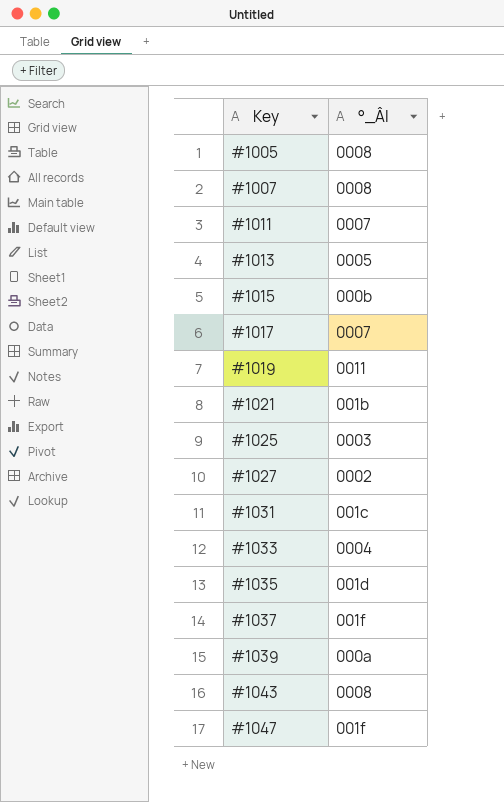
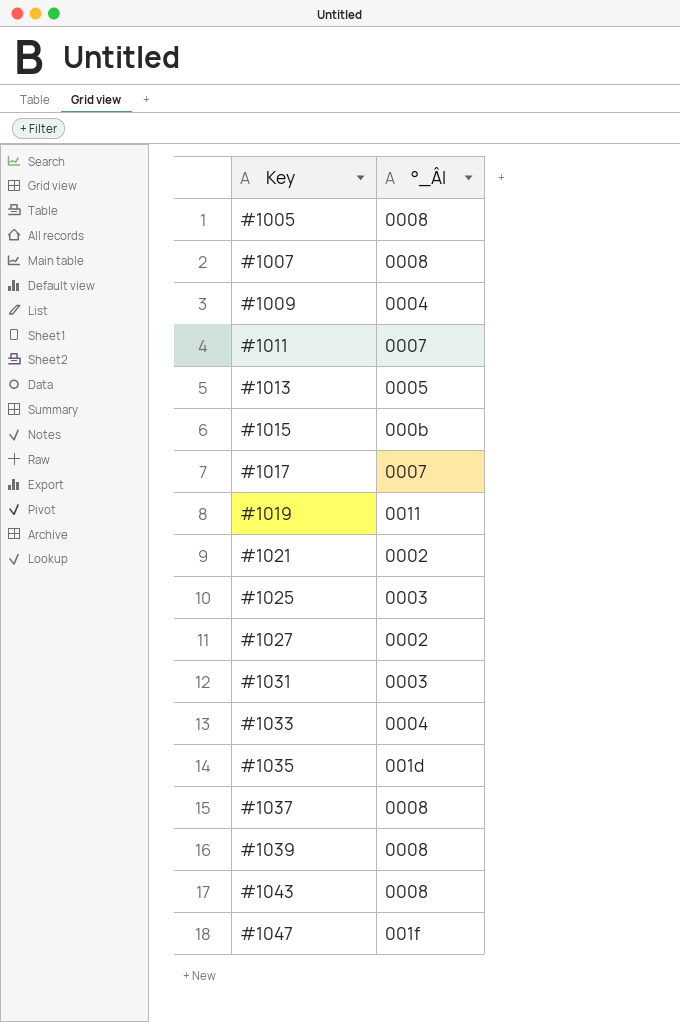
row #1009: none -> 0004
#1021 | °_ÂI: 001b -> 0002
#1031 | °_ÂI: 001c -> 0003
#1037 | °_ÂI: 001f -> 0008
#1039 | °_ÂI: 000a -> 0008

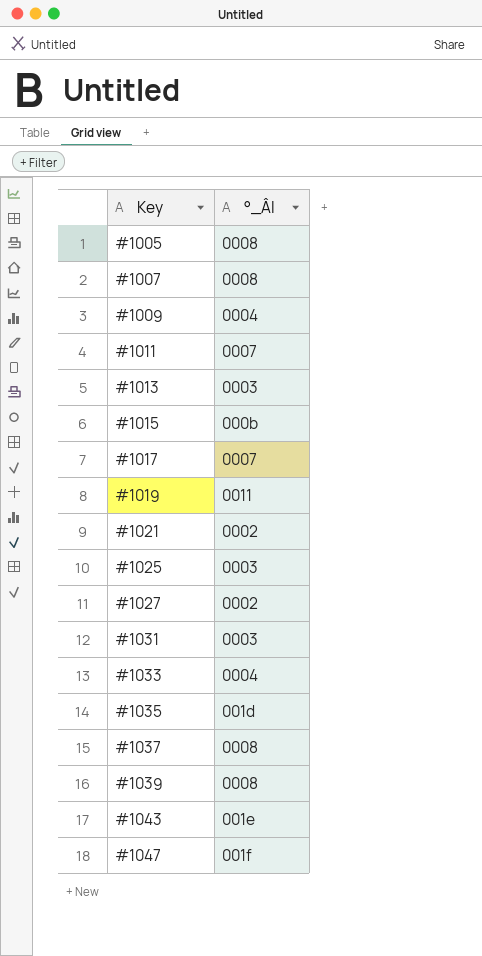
#1013 | °_ÂI: 0005 -> 0003
#1043 | °_ÂI: 0008 -> 001e

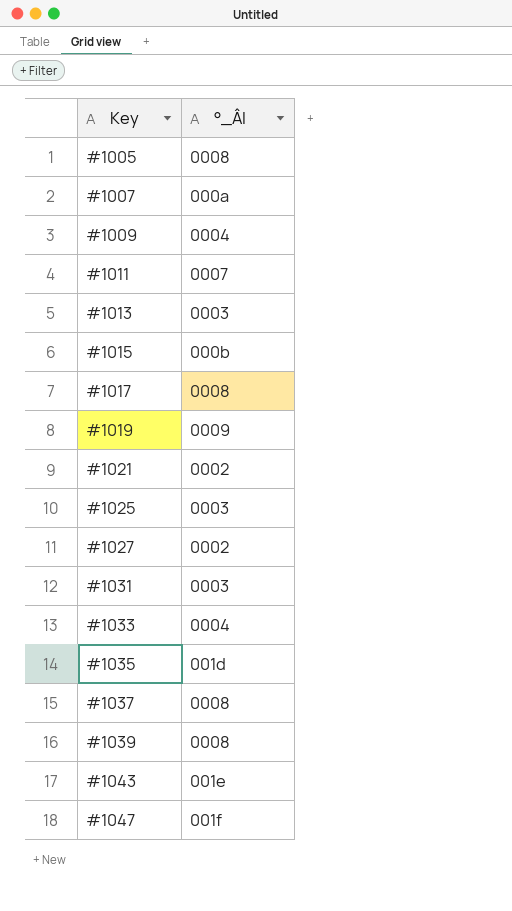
#1007 | °_ÂI: 0008 -> 000a
#1017 | °_ÂI: 0007 -> 0008
#1019 | °_ÂI: 0011 -> 0009

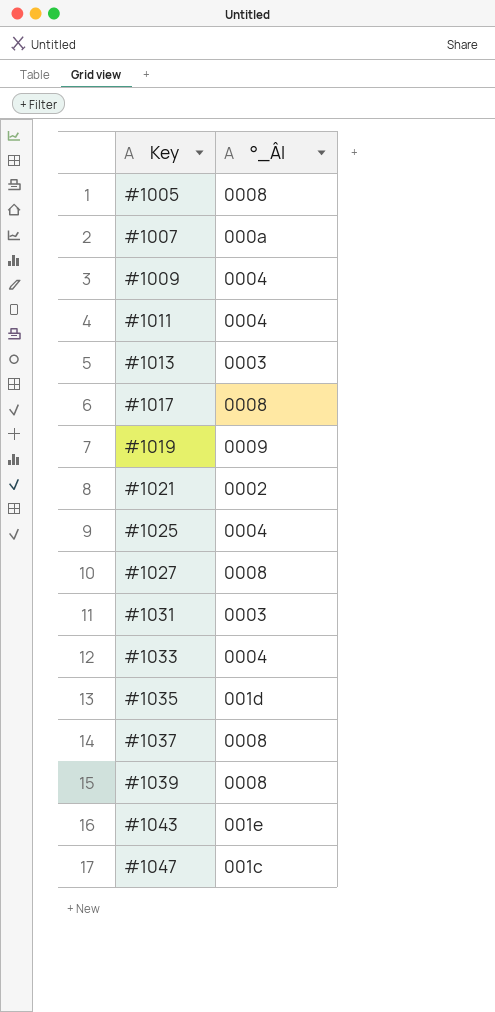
row #1015: 000b -> none
#1011 | °_ÂI: 0007 -> 0004
#1025 | °_ÂI: 0003 -> 0004
#1027 | °_ÂI: 0002 -> 0008
#1047 | °_ÂI: 001f -> 001c

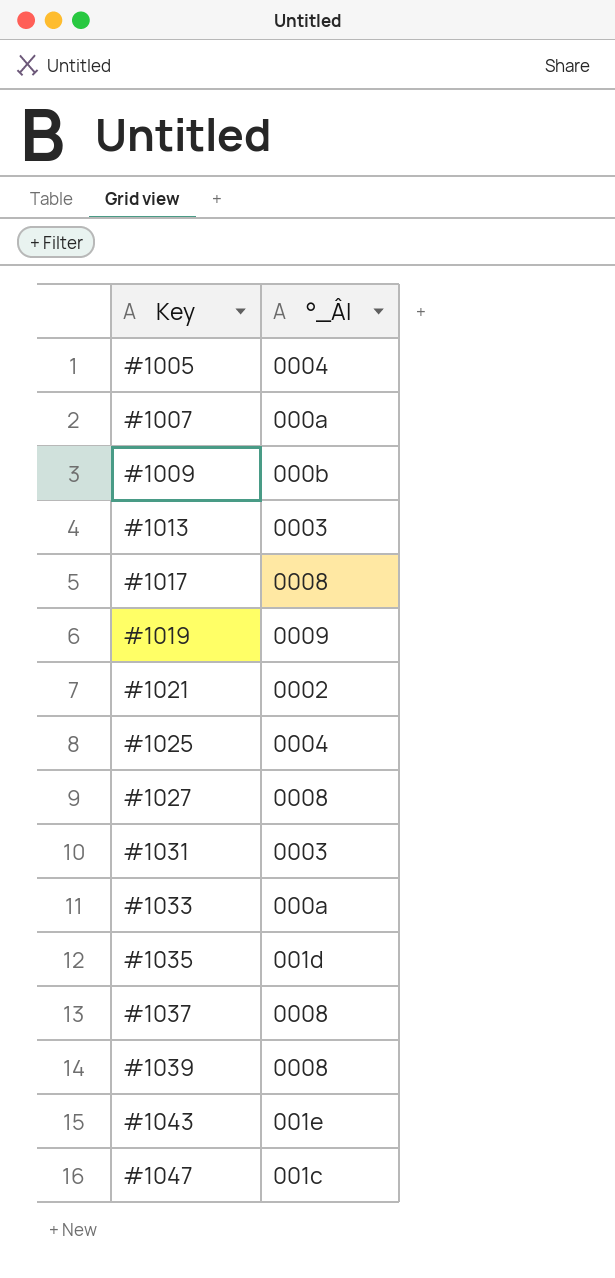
row #1011: 0004 -> none
#1005 | °_ÂI: 0008 -> 0004
#1009 | °_ÂI: 0004 -> 000b
#1033 | °_ÂI: 0004 -> 000a

